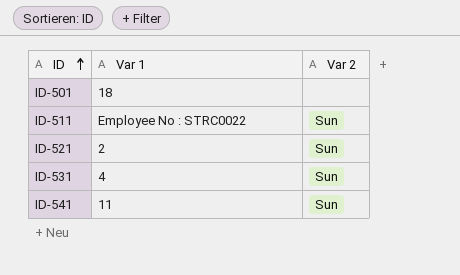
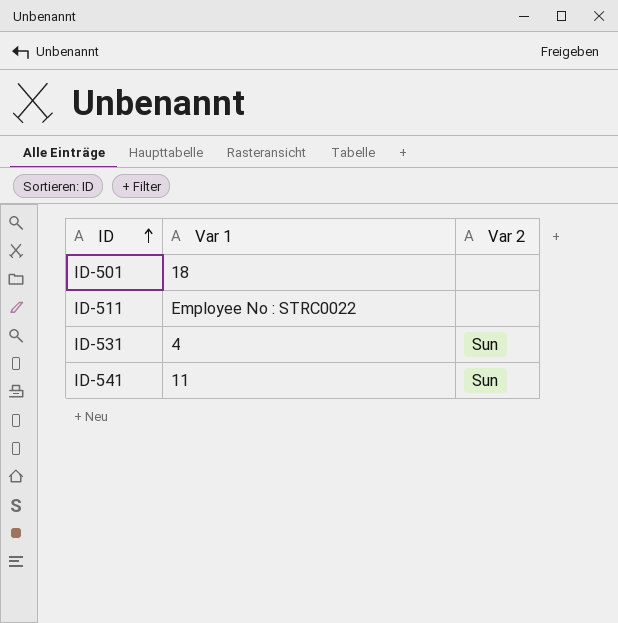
row ID-521: 2 | Sun -> none
ID-511 | Var 2: Sun -> none

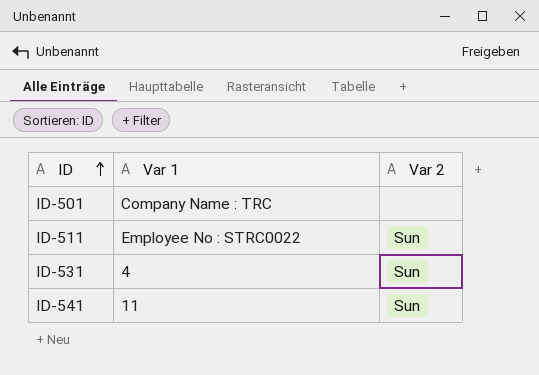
ID-501 | Var 1: 18 -> Company Name : TRC
ID-511 | Var 2: none -> Sun

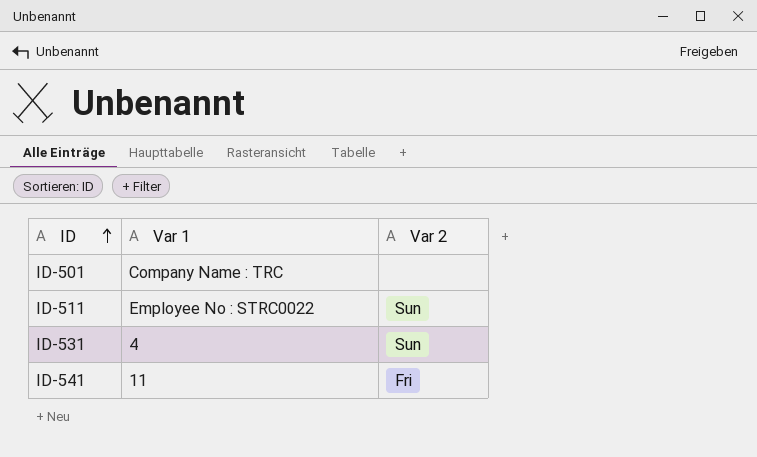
ID-541 | Var 2: Sun -> Fri

